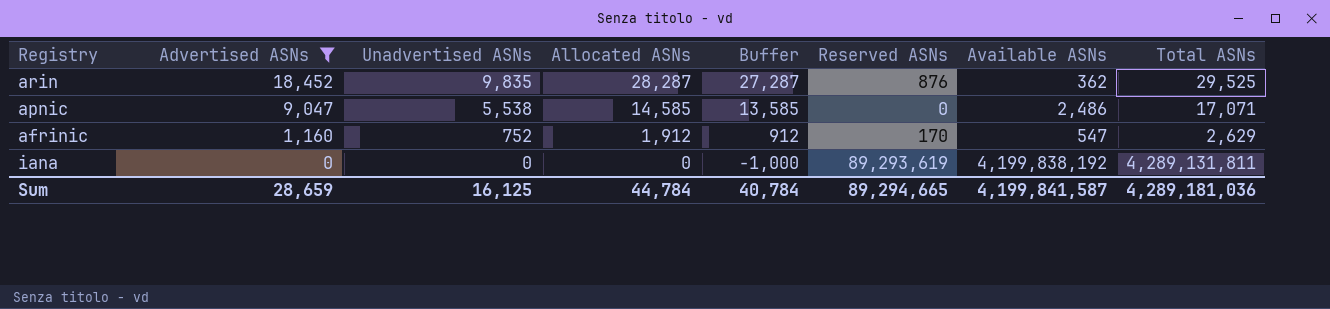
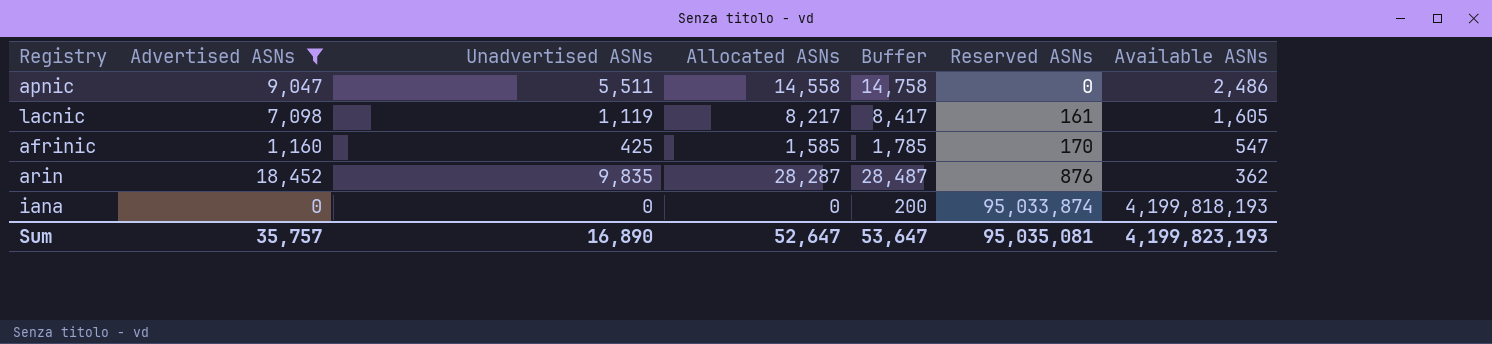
row order: Advertised ASNs descending -> Reserved ASNs ascending
column Total ASNs | formula: [Allocated ASNs] + [Reserved ASNs] + [Available ASNs] -> none
column Buffer | formula: [Allocated ASNs] - 1000 -> [Allocated ASNs] + 200
apnic | Unadvertised ASNs: 5,538 -> 5,511
apnic | Allocated ASNs: 14,585 -> 14,558
row lacnic: none -> 7,098 | 1,119 | 8,217 | 8,417 | 161 | 1,605
afrinic | Unadvertised ASNs: 752 -> 425
afrinic | Allocated ASNs: 1,912 -> 1,585
iana | Reserved ASNs: 89,293,619 -> 95,033,874
iana | Available ASNs: 4,199,838,192 -> 4,199,818,193
Sum | Advertised ASNs: 28,659 -> 35,757
Sum | Unadvertised ASNs: 16,125 -> 16,890
Sum | Allocated ASNs: 44,784 -> 52,647
Sum | Buffer: 40,784 -> 53,647
Sum | Reserved ASNs: 89,294,665 -> 95,035,081
Sum | Available ASNs: 4,199,841,587 -> 4,199,823,193

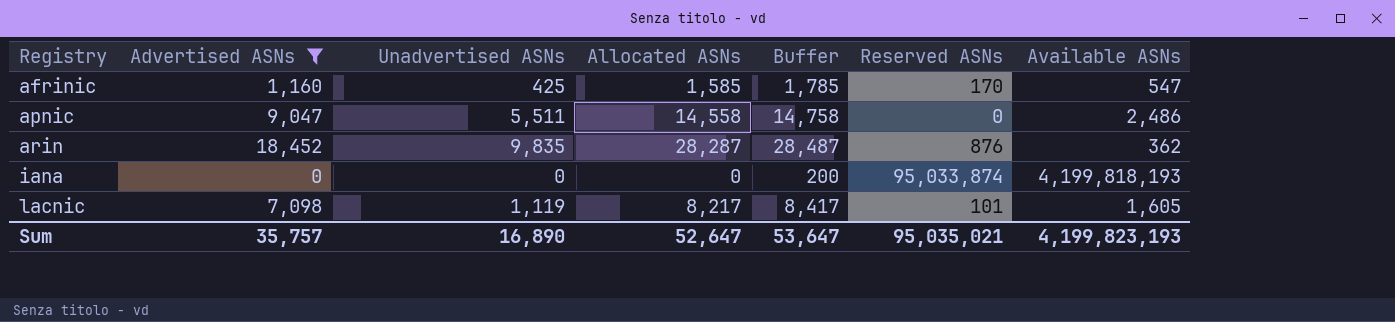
row order: Reserved ASNs ascending -> Registry ascending
lacnic | Reserved ASNs: 161 -> 101
Sum | Reserved ASNs: 95,035,081 -> 95,035,021

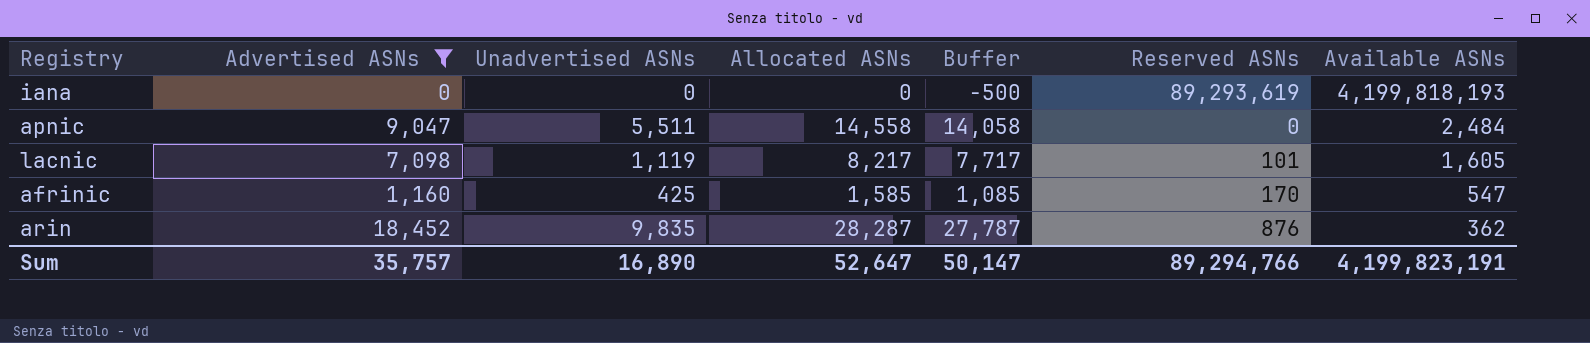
row order: Registry ascending -> Available ASNs descending
column Buffer | formula: [Allocated ASNs] + 200 -> [Allocated ASNs] - 500
iana | Reserved ASNs: 95,033,874 -> 89,293,619
apnic | Available ASNs: 2,486 -> 2,484
Sum | Buffer: 53,647 -> 50,147
Sum | Reserved ASNs: 95,035,021 -> 89,294,766
Sum | Available ASNs: 4,199,823,193 -> 4,199,823,191

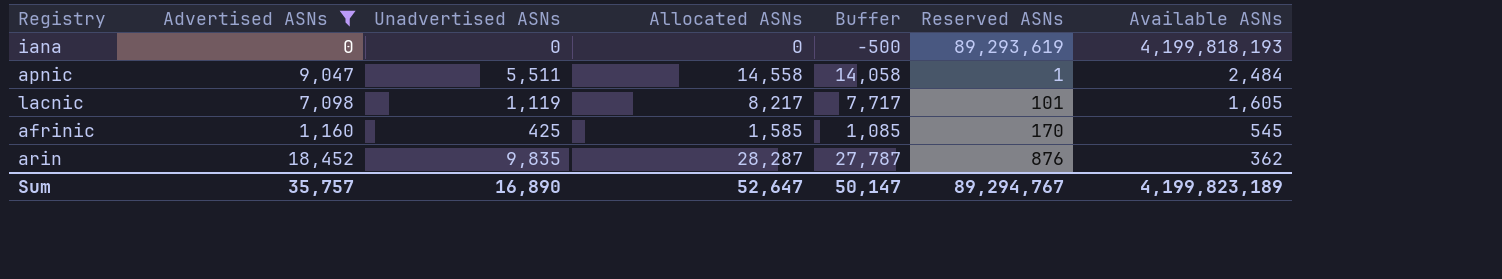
apnic | Reserved ASNs: 0 -> 1
afrinic | Available ASNs: 547 -> 545
Sum | Reserved ASNs: 89,294,766 -> 89,294,767
Sum | Available ASNs: 4,199,823,191 -> 4,199,823,189

